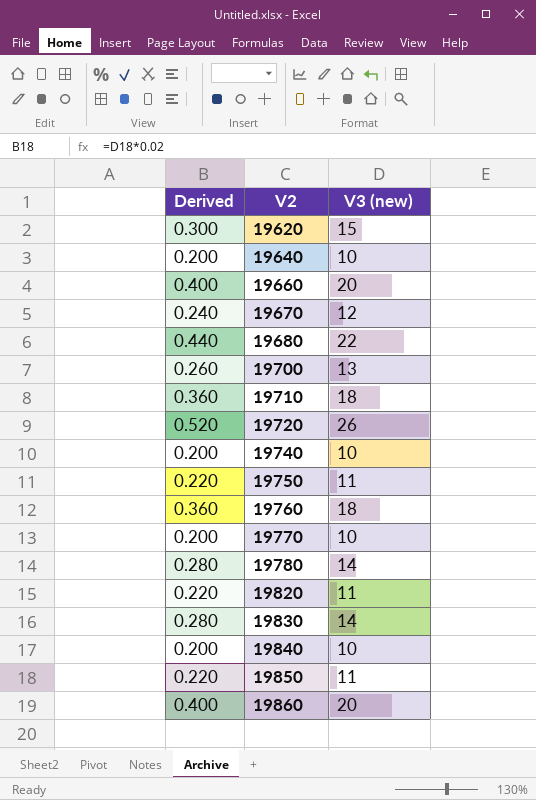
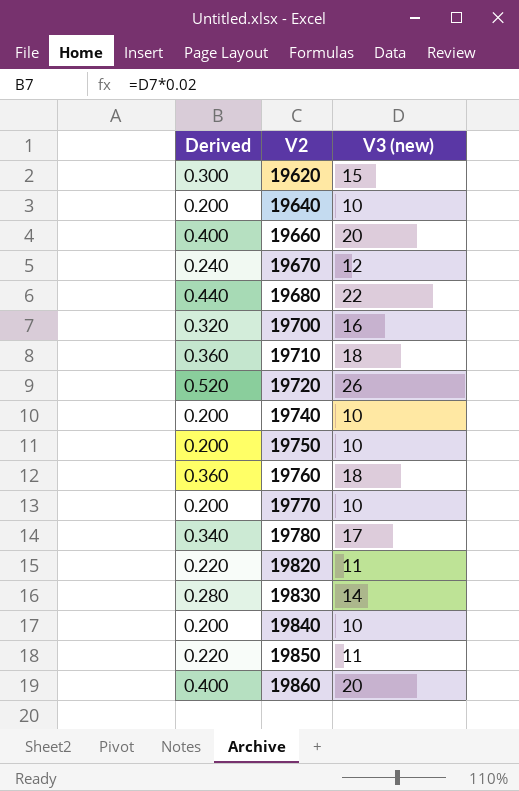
19700 | Derived: 0.260 -> 0.320
19700 | V3 (new): 13 -> 16
19750 | Derived: 0.220 -> 0.200
19750 | V3 (new): 11 -> 10
19780 | Derived: 0.280 -> 0.340
19780 | V3 (new): 14 -> 17

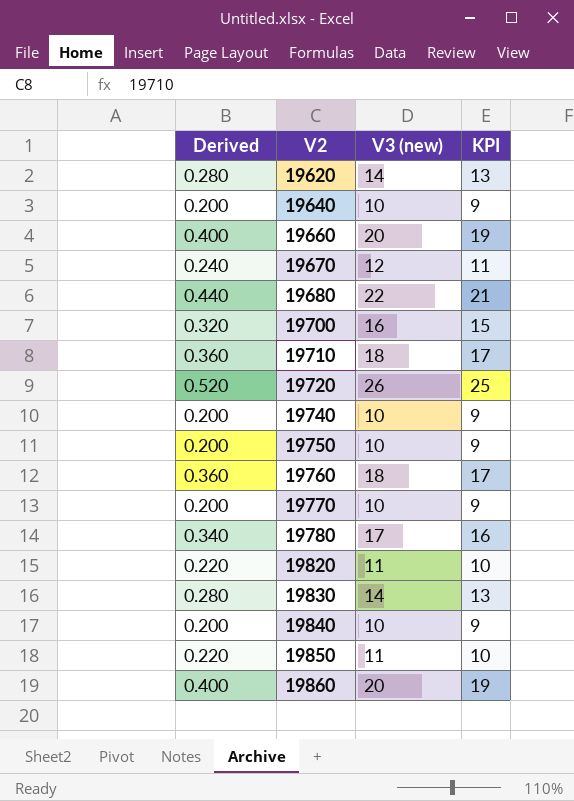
column KPI | formula: none -> [V3 (new)] - 1
19620 | Derived: 0.300 -> 0.280
19620 | V3 (new): 15 -> 14

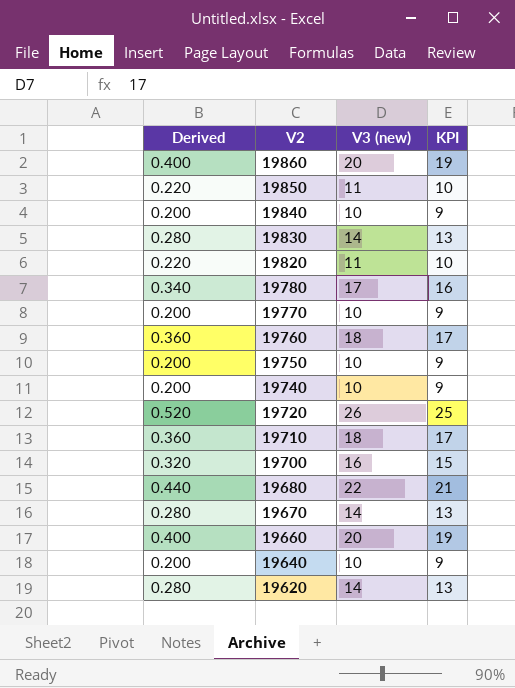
row order: V2 ascending -> V2 descending
19670 | Derived: 0.240 -> 0.280
19670 | V3 (new): 12 -> 14
19670 | KPI: 11 -> 13

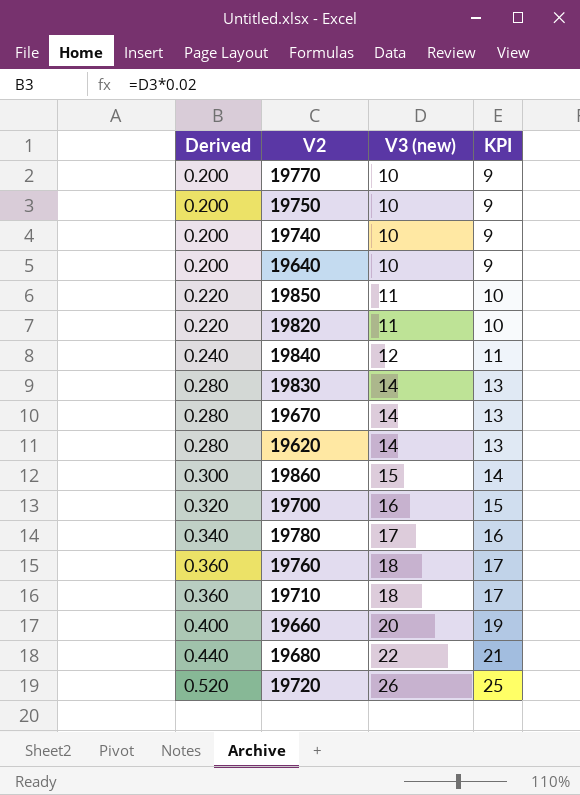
row order: V2 descending -> Derived ascending
19840 | Derived: 0.200 -> 0.240
19840 | V3 (new): 10 -> 12
19840 | KPI: 9 -> 11
19860 | Derived: 0.400 -> 0.300
19860 | V3 (new): 20 -> 15
19860 | KPI: 19 -> 14

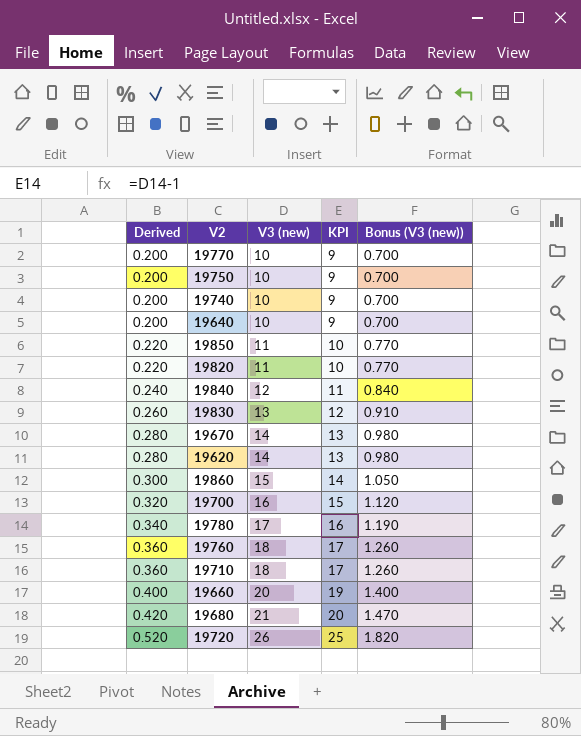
column Bonus (V3 (new)) | formula: none -> [V3 (new)] * 0.07
19830 | Derived: 0.280 -> 0.260
19830 | V3 (new): 14 -> 13
19830 | KPI: 13 -> 12
19680 | Derived: 0.440 -> 0.420
19680 | V3 (new): 22 -> 21
19680 | KPI: 21 -> 20

